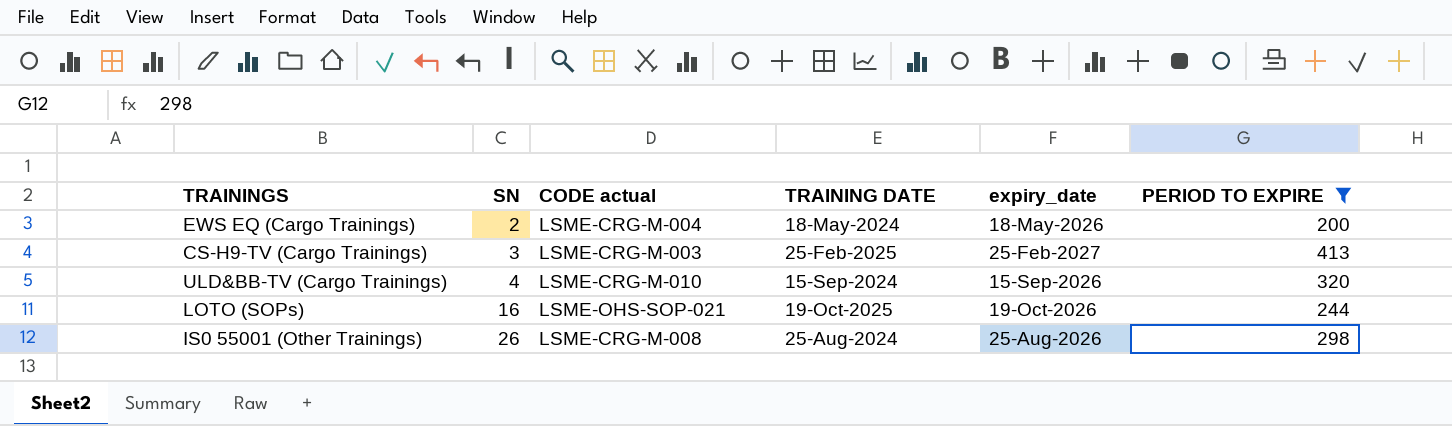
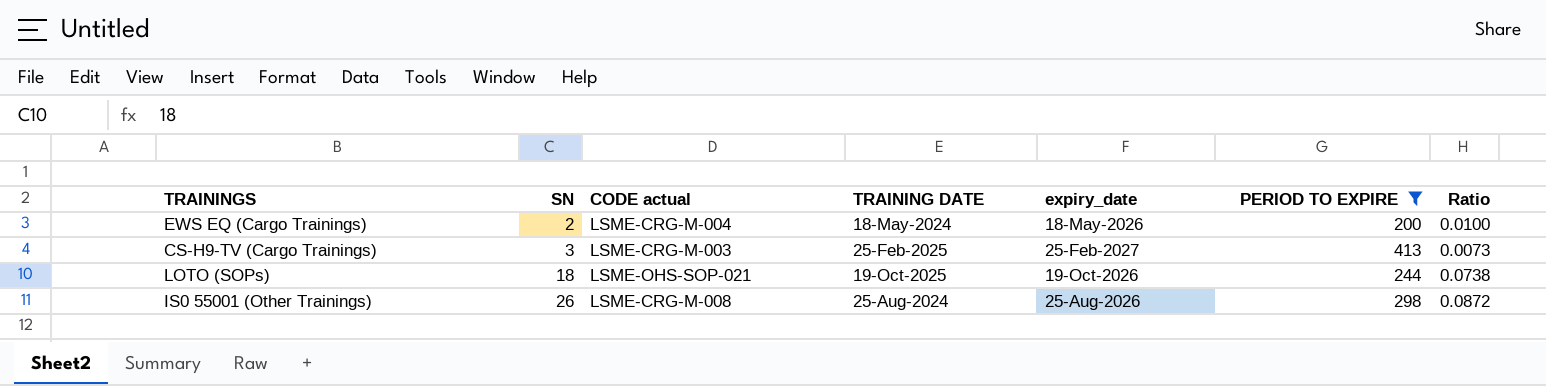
column Ratio | formula: none -> [SN] / [PERIOD TO EXPIRE]
row ULD&BB-TV (Cargo Trainings): 4 | LSME-CRG-M-010 | 15-Sep-2024 | 15-Sep-2026 | 320 -> none
LOTO (SOPs) | SN: 16 -> 18

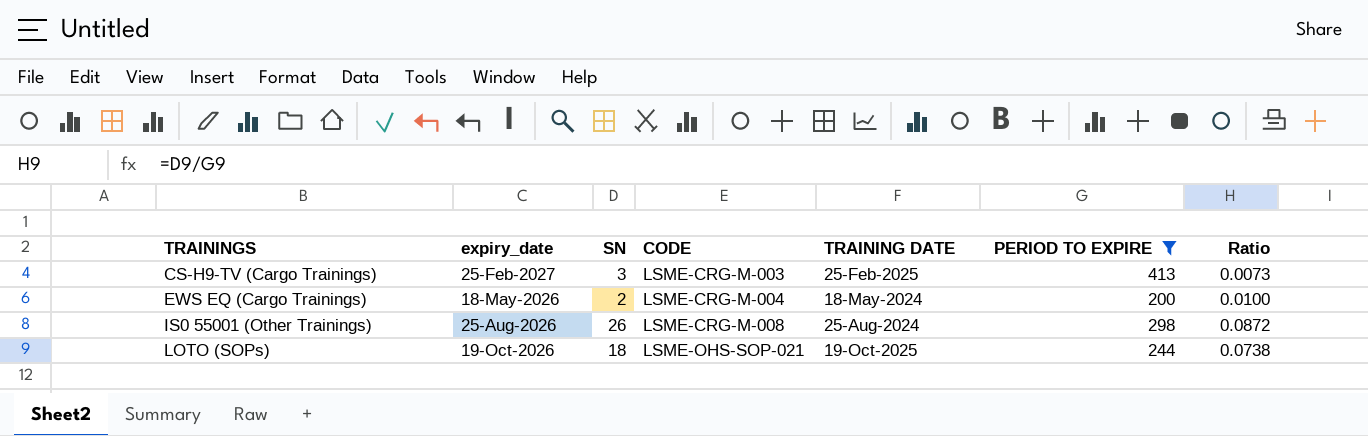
row order: SN ascending -> TRAININGS ascending
column expiry_date | position: 5 -> 2
column name: CODE actual -> CODE

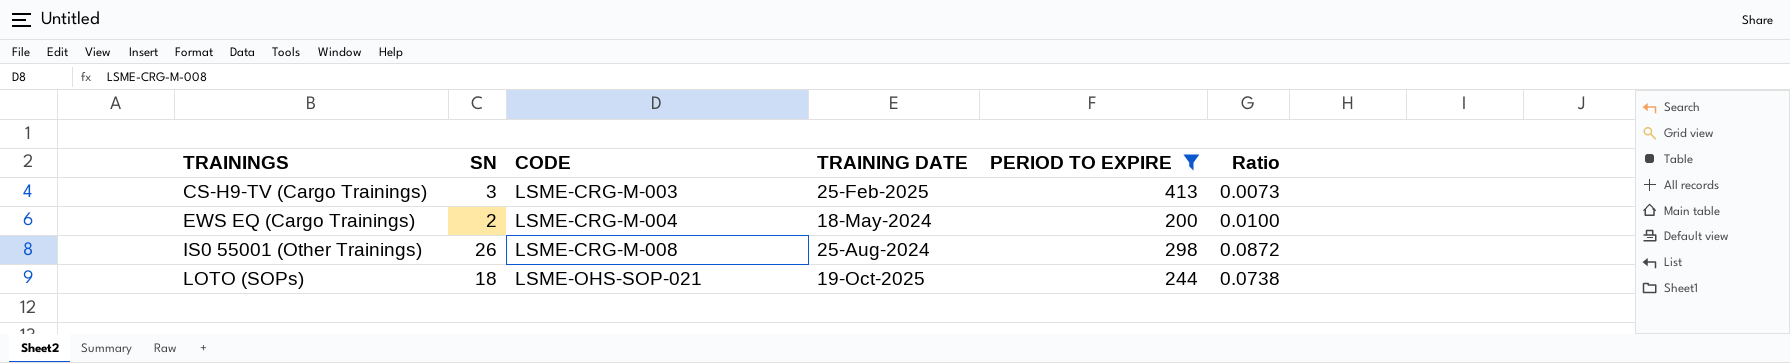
column expiry_date | position: 2 -> none

